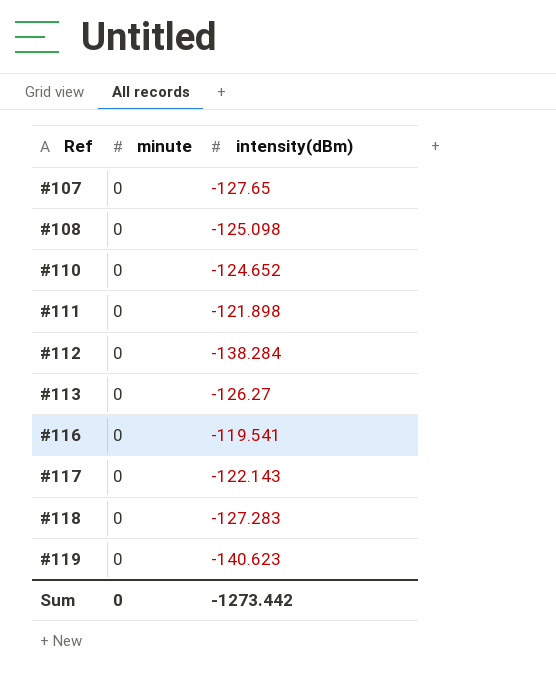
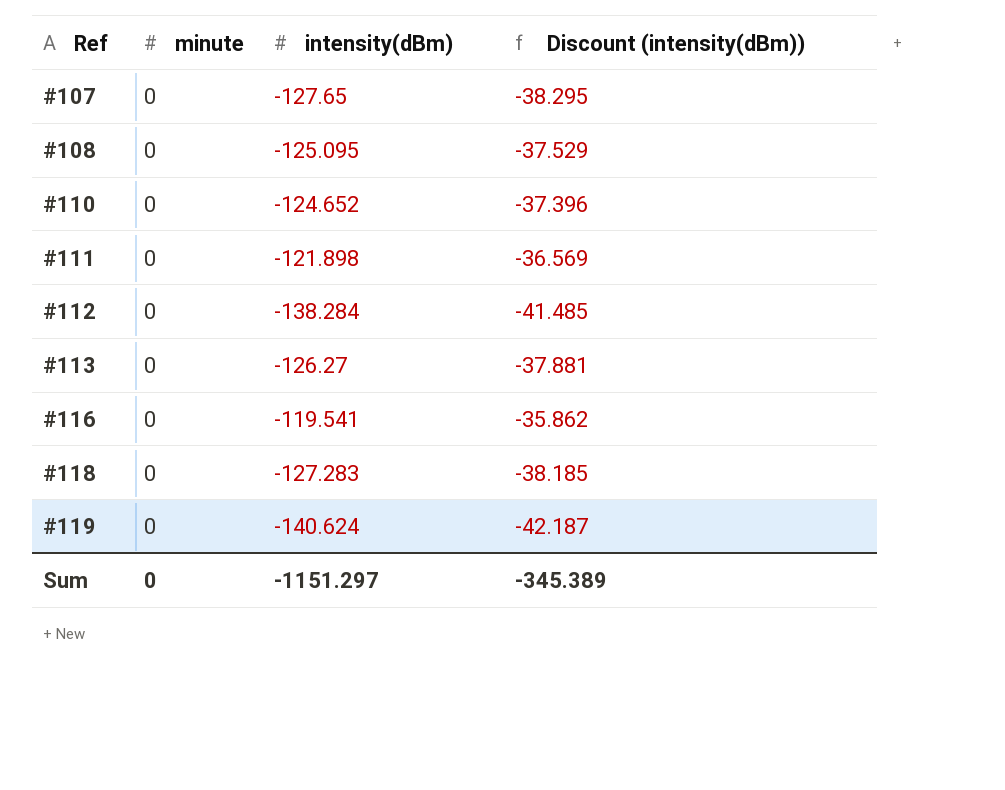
column Discount (intensity(dBm)) | formula: none -> [intensity(dBm)] * 0.3
row #117: 0 | -122.143 -> none
#108 | intensity(dBm): -125.098 -> -125.095
#119 | intensity(dBm): -140.623 -> -140.624
Sum | intensity(dBm): -1273.442 -> -1151.297

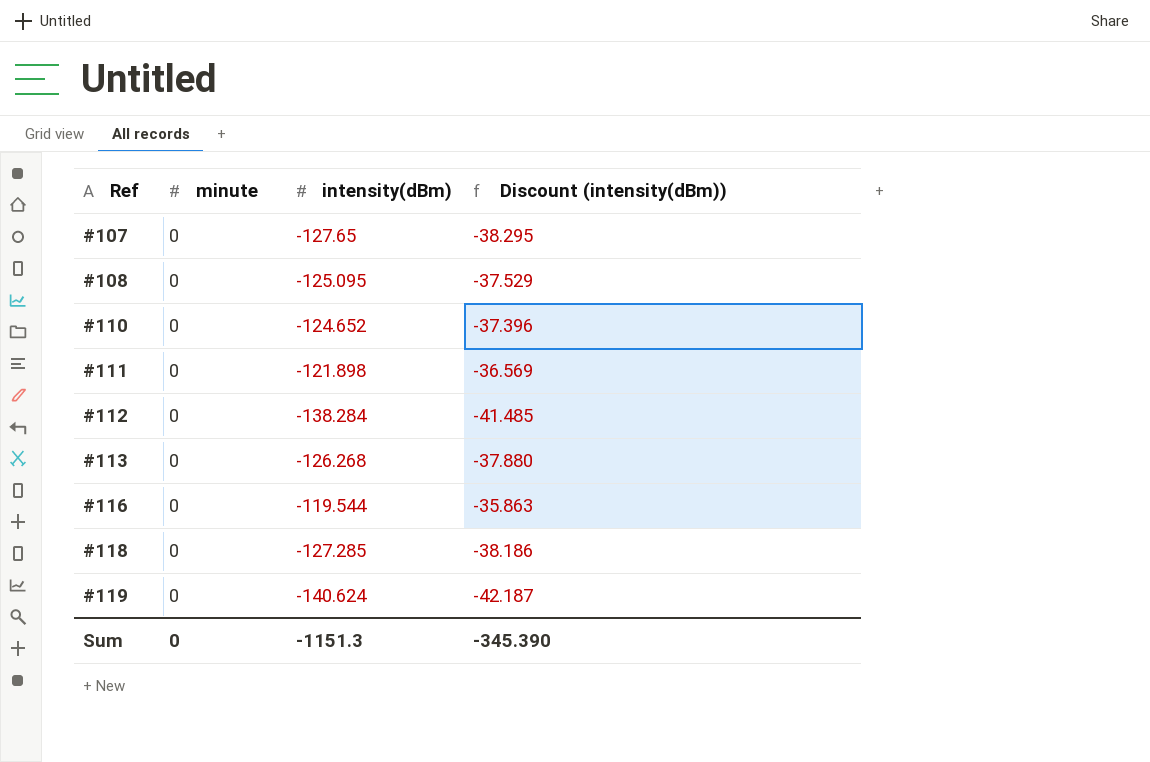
#113 | intensity(dBm): -126.27 -> -126.268
#113 | Discount (intensity(dBm)): -37.881 -> -37.880
#116 | intensity(dBm): -119.541 -> -119.544
#116 | Discount (intensity(dBm)): -35.862 -> -35.863
#118 | intensity(dBm): -127.283 -> -127.285
#118 | Discount (intensity(dBm)): -38.185 -> -38.186
Sum | intensity(dBm): -1151.297 -> -1151.3
Sum | Discount (intensity(dBm)): -345.389 -> -345.390

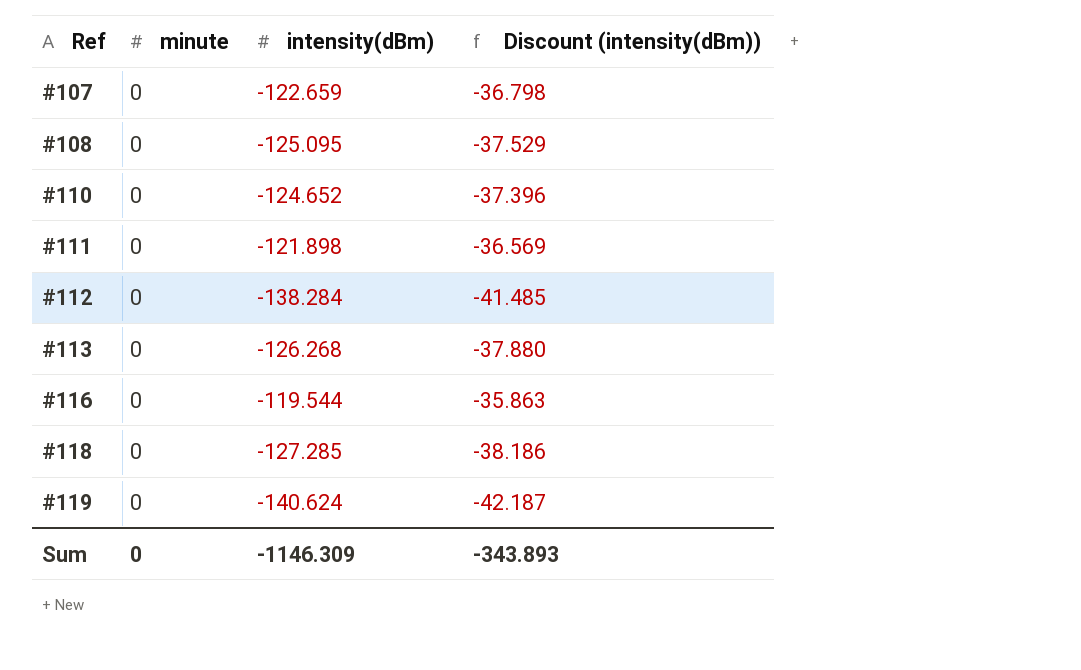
#107 | intensity(dBm): -127.65 -> -122.659
#107 | Discount (intensity(dBm)): -38.295 -> -36.798
Sum | intensity(dBm): -1151.3 -> -1146.309
Sum | Discount (intensity(dBm)): -345.390 -> -343.893

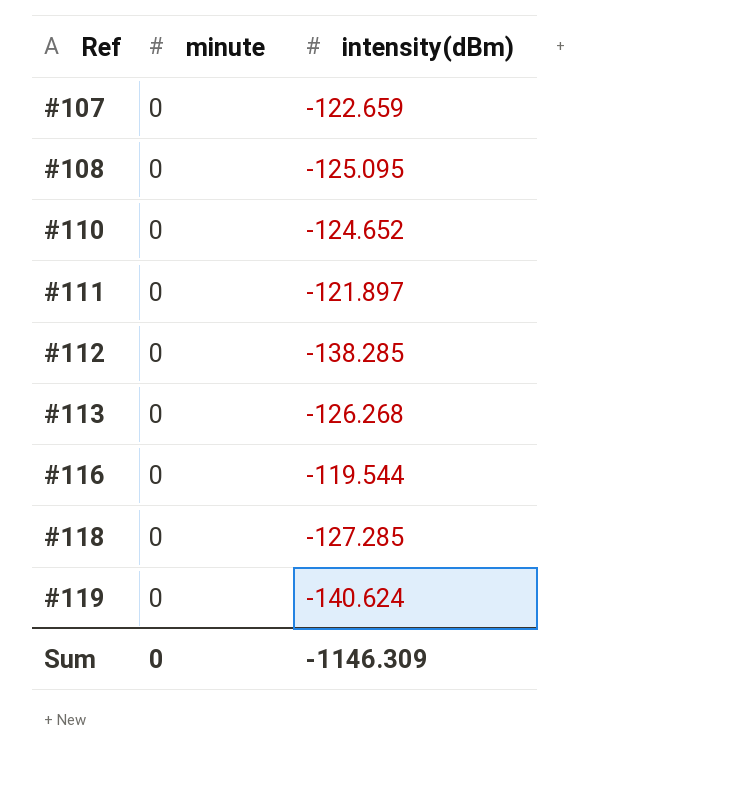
column Discount (intensity(dBm)) | formula: [intensity(dBm)] * 0.3 -> none
#111 | intensity(dBm): -121.898 -> -121.897
#112 | intensity(dBm): -138.284 -> -138.285

